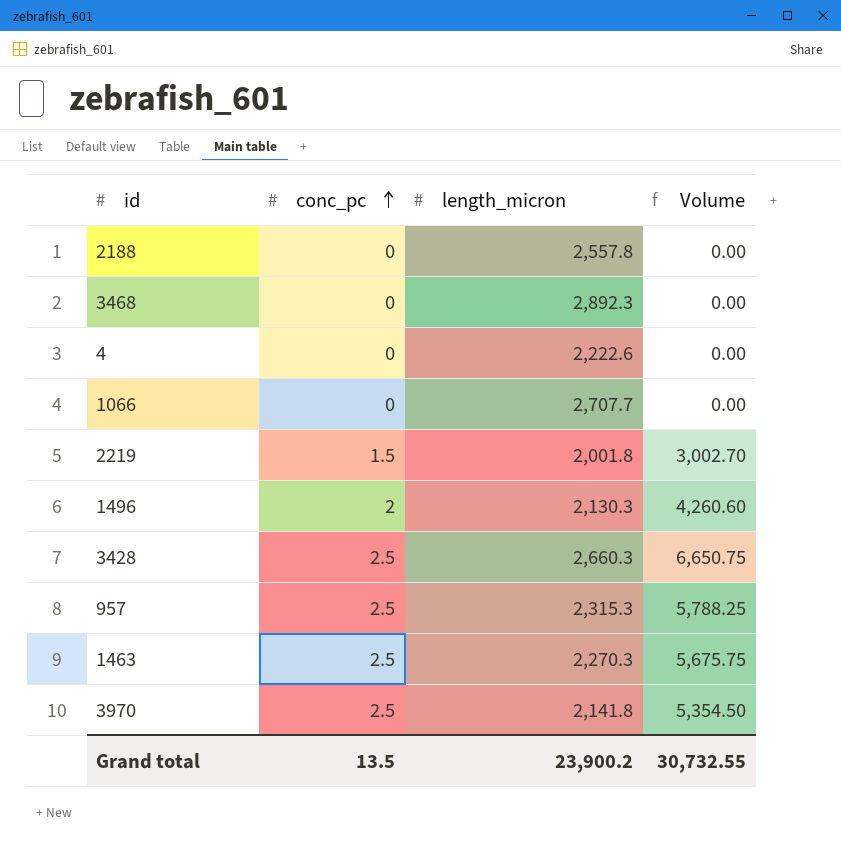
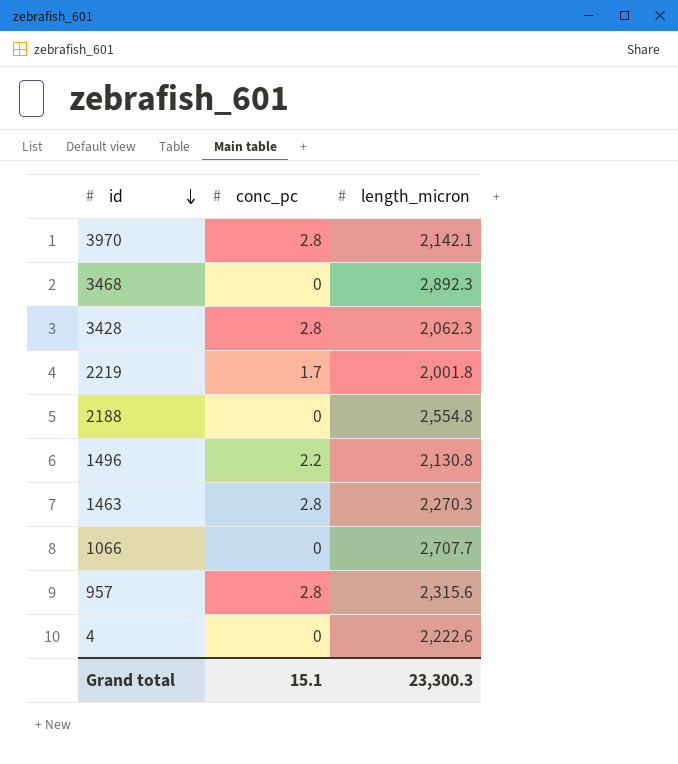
row order: conc_pc ascending -> id descending
column Volume | formula: [conc_pc] * [length_micron] -> none
3970 | conc_pc: 2.5 -> 2.8
3970 | length_micron: 2,141.8 -> 2,142.1
3428 | conc_pc: 2.5 -> 2.8
3428 | length_micron: 2,660.3 -> 2,062.3
2219 | conc_pc: 1.5 -> 1.7
2188 | length_micron: 2,557.8 -> 2,554.8
1496 | conc_pc: 2 -> 2.2
1496 | length_micron: 2,130.3 -> 2,130.8
1463 | conc_pc: 2.5 -> 2.8
957 | conc_pc: 2.5 -> 2.8
957 | length_micron: 2,315.3 -> 2,315.6
Grand total | conc_pc: 13.5 -> 15.1
Grand total | length_micron: 23,900.2 -> 23,300.3

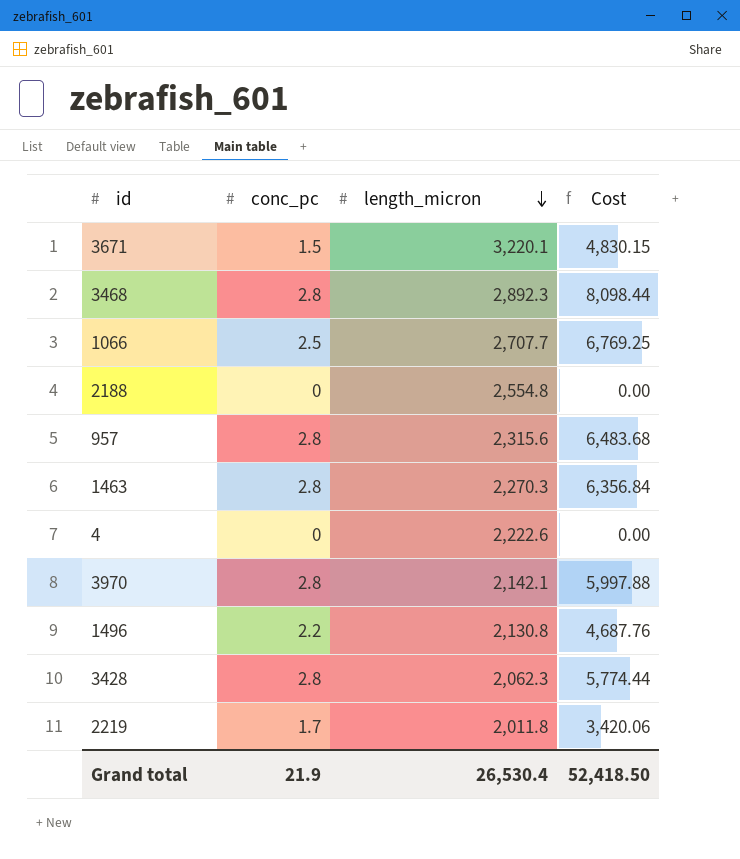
row order: id descending -> length_micron descending
column Cost | formula: none -> [conc_pc] * [length_micron]
row 3671: none -> 1.5 | 3,220.1 | 4,830.15
3468 | conc_pc: 0 -> 2.8
1066 | conc_pc: 0 -> 2.5
2219 | length_micron: 2,001.8 -> 2,011.8
Grand total | conc_pc: 15.1 -> 21.9
Grand total | length_micron: 23,300.3 -> 26,530.4

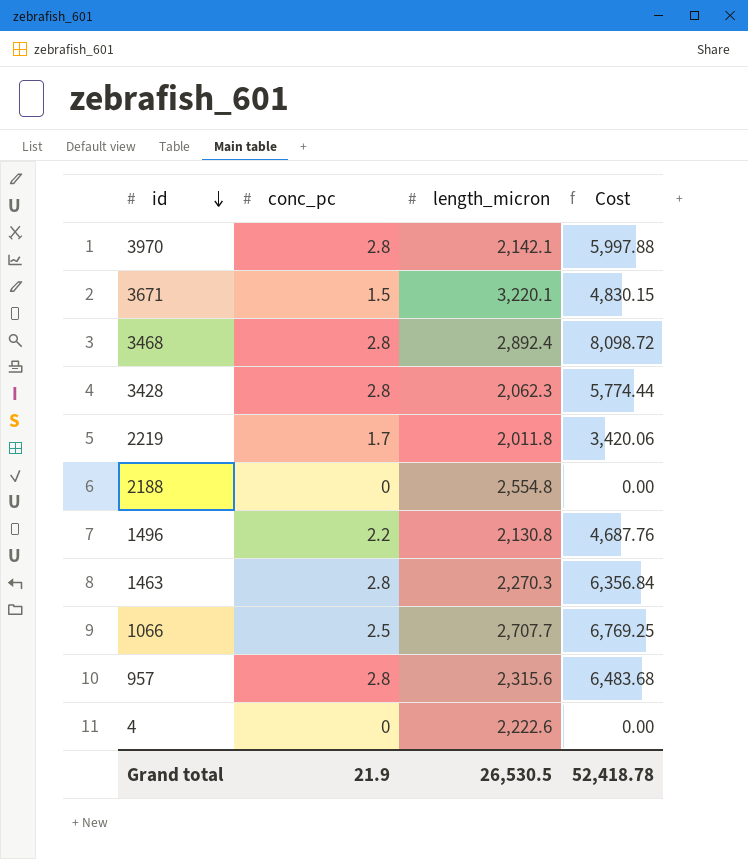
row order: length_micron descending -> id descending
3468 | length_micron: 2,892.3 -> 2,892.4
3468 | Cost: 8,098.44 -> 8,098.72
Grand total | length_micron: 26,530.4 -> 26,530.5
Grand total | Cost: 52,418.50 -> 52,418.78

